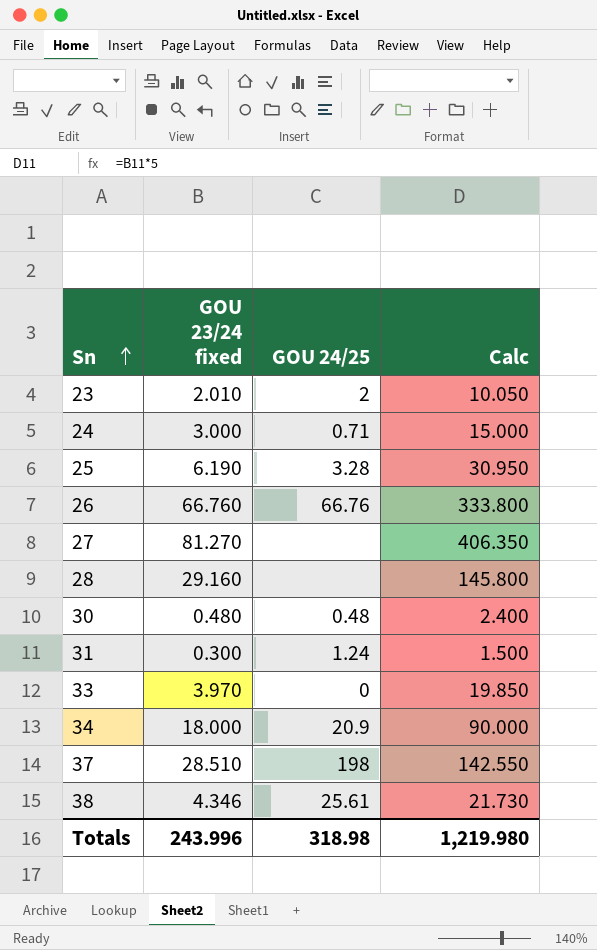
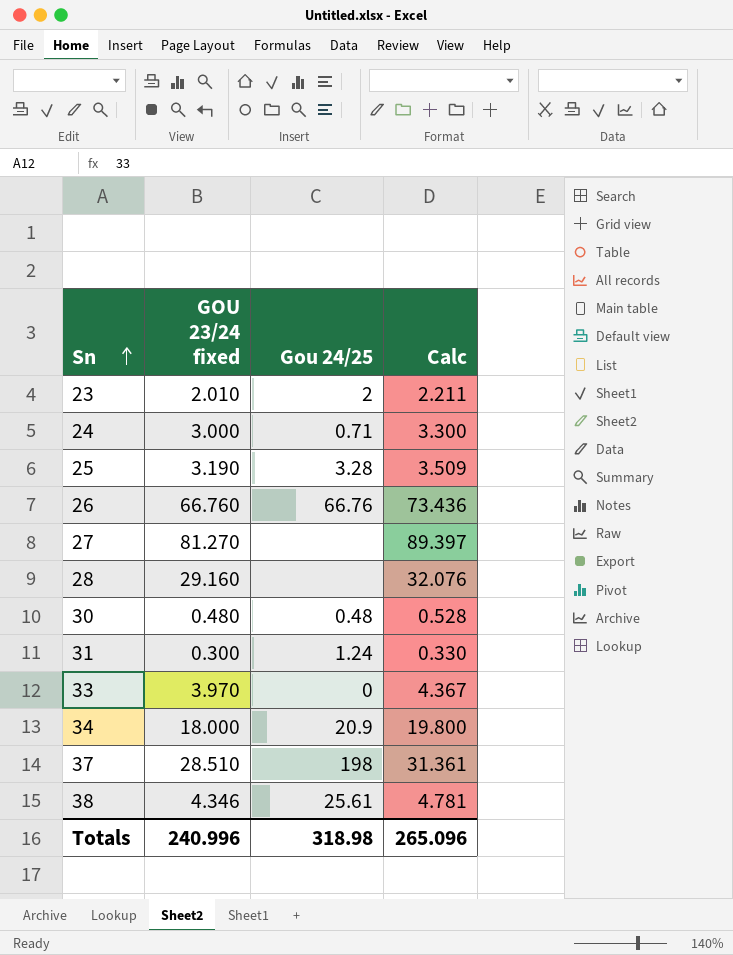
column name: GOU 24/25 -> Gou 24/25
column Calc | formula: [GOU 23/24 fixed] * 5 -> [GOU 23/24 fixed] * 1.1
25 | GOU 23/24 fixed: 6.190 -> 3.190
Totals | GOU 23/24 fixed: 243.996 -> 240.996
Totals | Calc: 1,219.980 -> 265.096

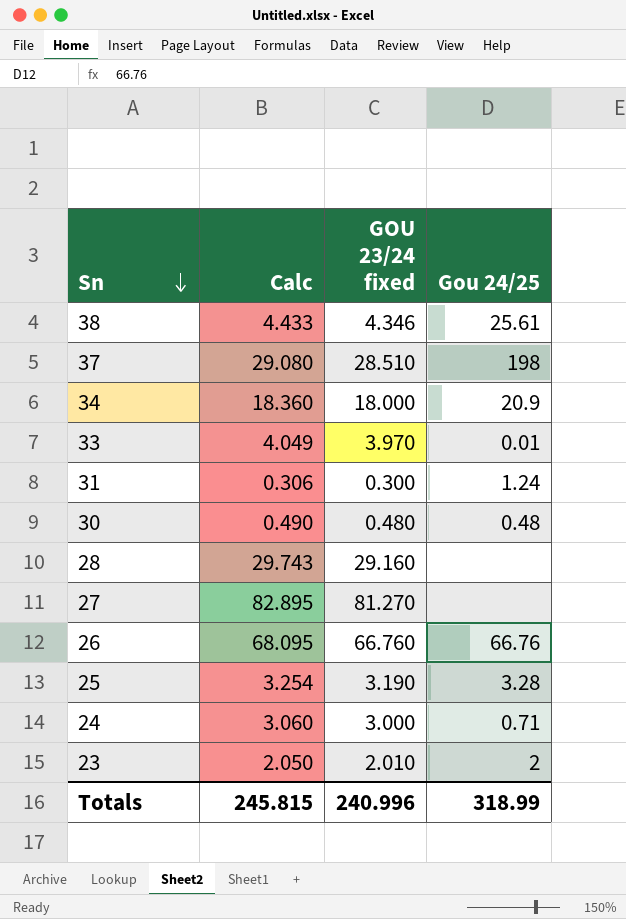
row order: Sn ascending -> Sn descending
column Calc | formula: [GOU 23/24 fixed] * 1.1 -> [GOU 23/24 fixed] * 1.02
column Calc | position: 4 -> 2
33 | Gou 24/25: 0 -> 0.01
Totals | Calc: 265.096 -> 245.815
Totals | Gou 24/25: 318.98 -> 318.99

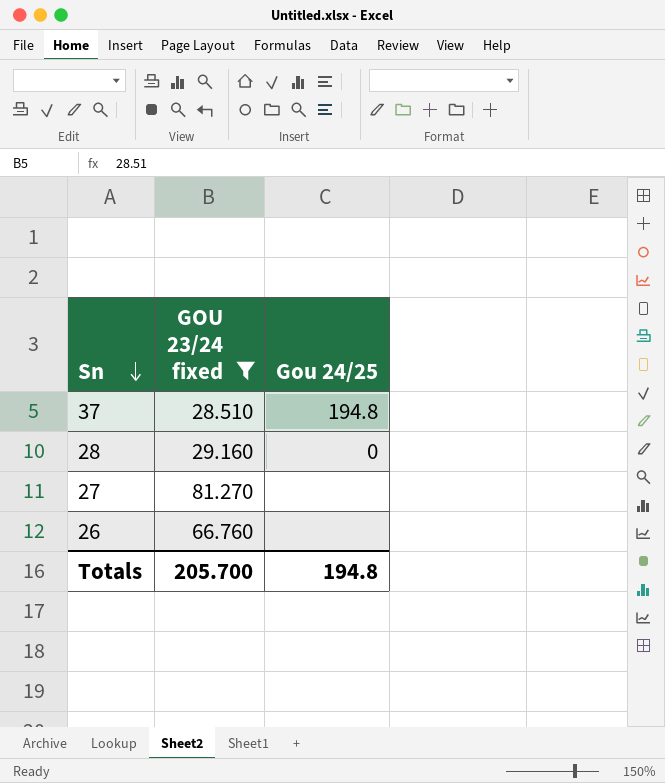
filter: none -> GOU 23/24 fixed >= 28.510
column Calc | formula: [GOU 23/24 fixed] * 1.02 -> none
37 | Gou 24/25: 198 -> 194.8
28 | Gou 24/25: none -> 0
26 | Gou 24/25: 66.76 -> none
Totals | GOU 23/24 fixed: 240.996 -> 205.700
Totals | Gou 24/25: 318.99 -> 194.8

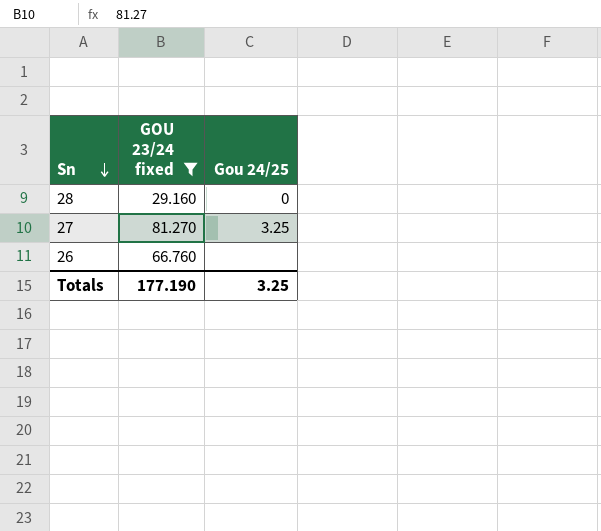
row 37: 28.510 | 194.8 -> none
27 | Gou 24/25: none -> 3.25
Totals | GOU 23/24 fixed: 205.700 -> 177.190
Totals | Gou 24/25: 194.8 -> 3.25

